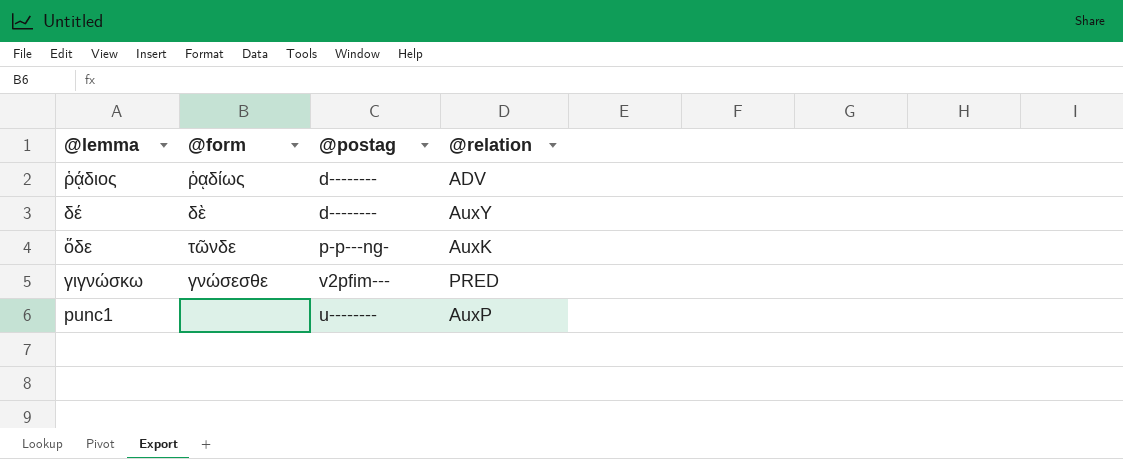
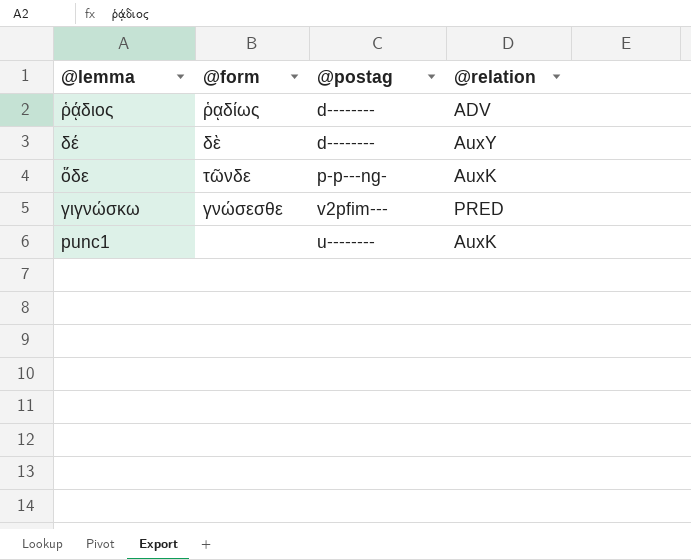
punc1 | @relation: AuxP -> AuxK

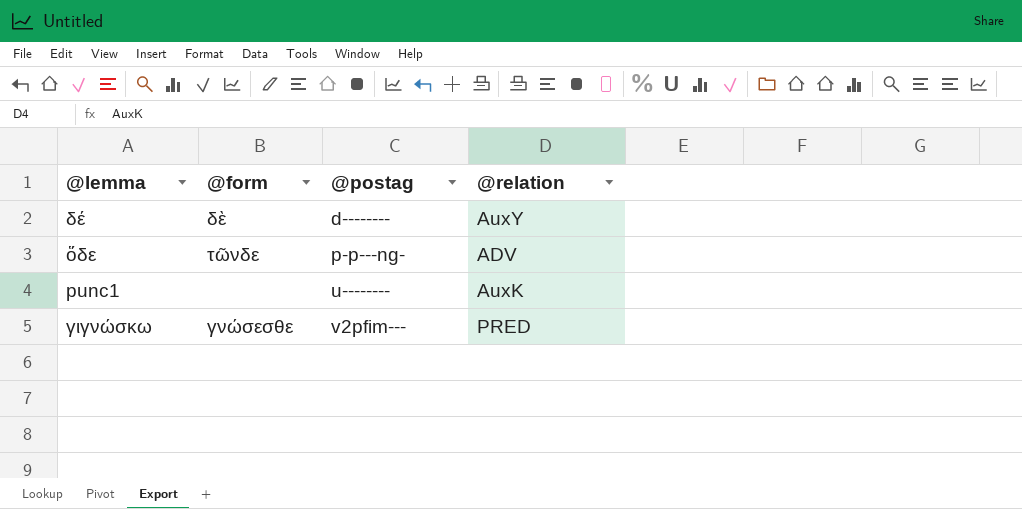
row order: none -> @postag ascending
row ῥᾴδιος: ῥᾳδίως | d-------- | ADV -> none
ὅδε | @relation: AuxK -> ADV

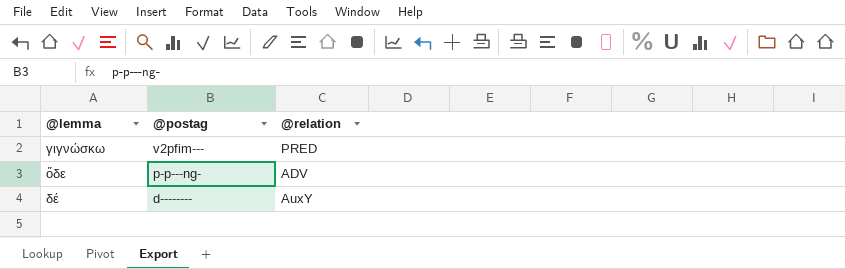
row order: @postag ascending -> @postag descending
column @form | position: 2 -> none
row punc1: none | u-------- | AuxK -> none

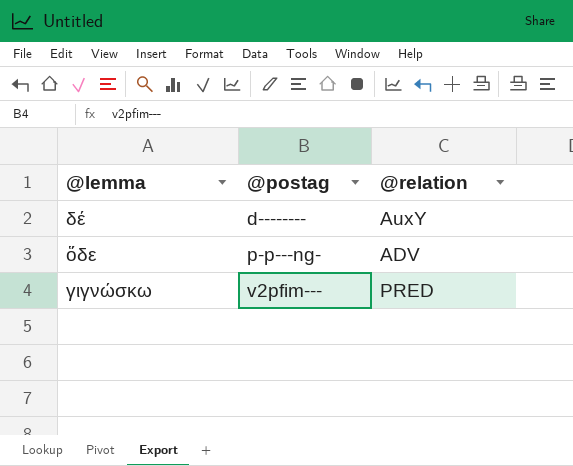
row order: @postag descending -> @postag ascending

